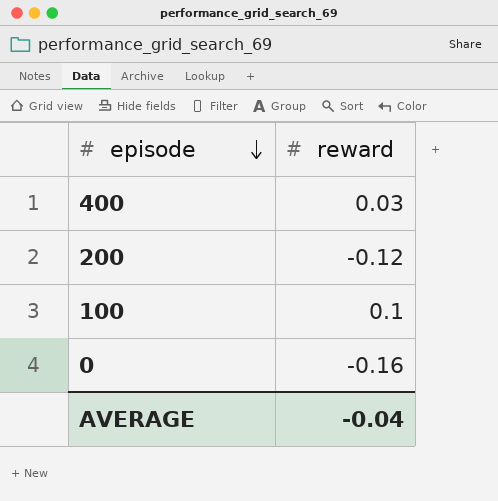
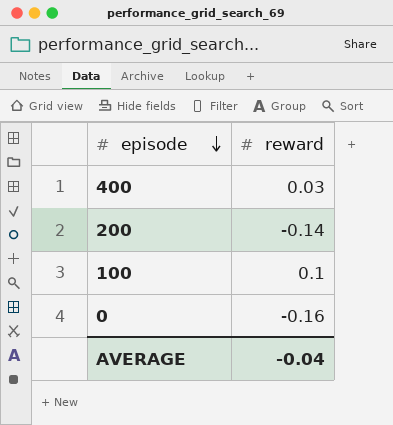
200 | reward: -0.12 -> -0.14

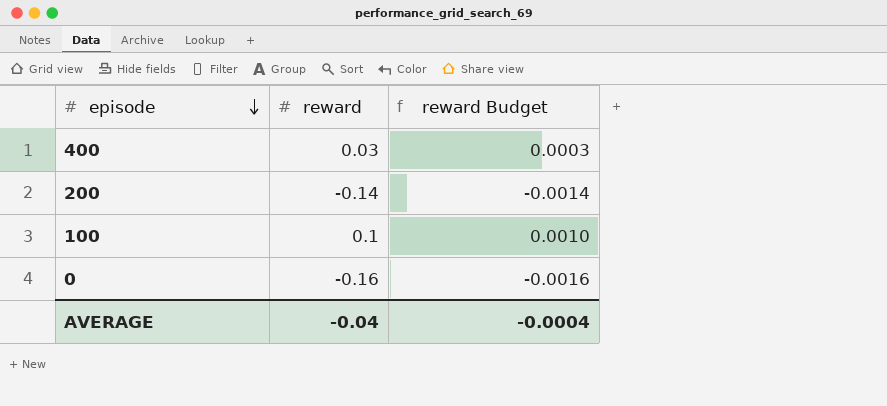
column reward Budget | formula: none -> [reward] * 0.01

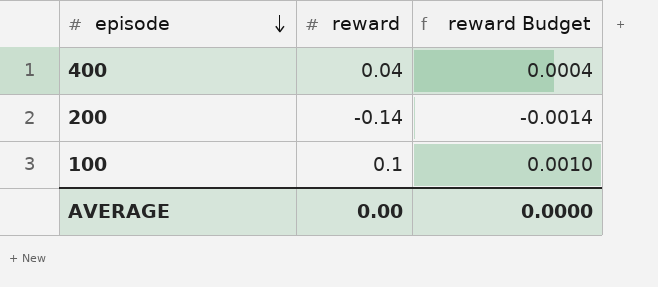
row 0: -0.16 | -0.0016 -> none
400 | reward: 0.03 -> 0.04
400 | reward Budget: 0.0003 -> 0.0004
AVERAGE | reward: -0.04 -> 0.00
AVERAGE | reward Budget: -0.0004 -> 0.0000

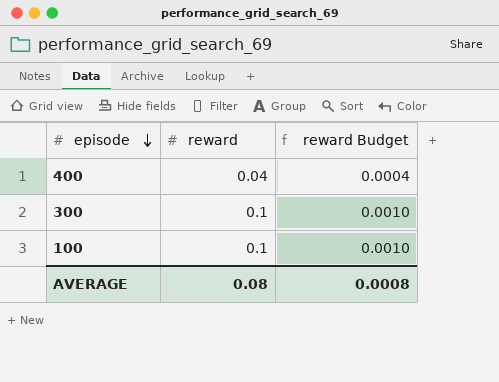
row 200: -0.14 | -0.0014 -> none
row 300: none -> 0.1 | 0.0010
AVERAGE | reward: 0.00 -> 0.08
AVERAGE | reward Budget: 0.0000 -> 0.0008

